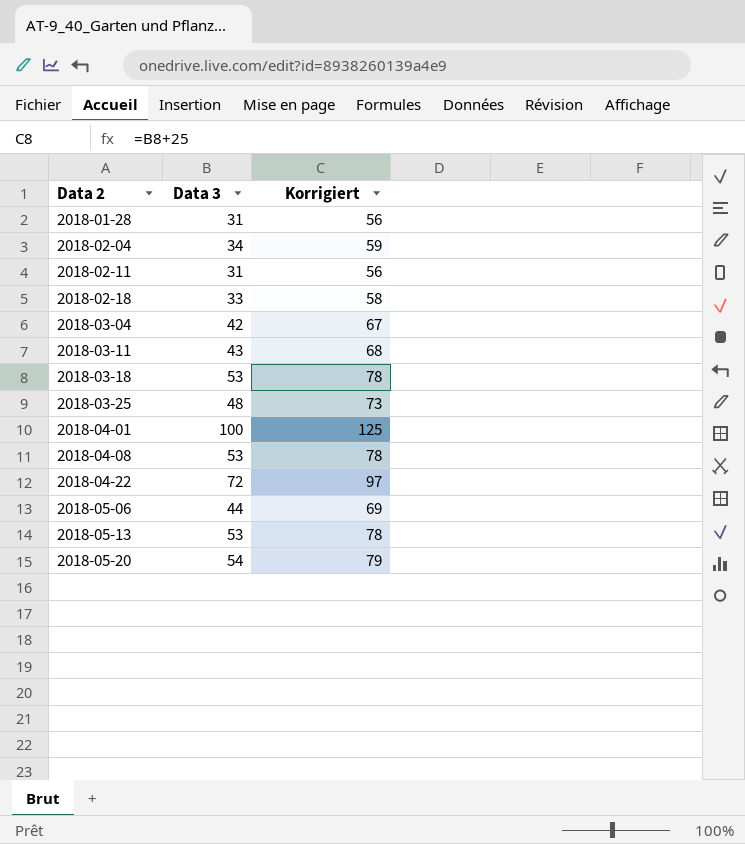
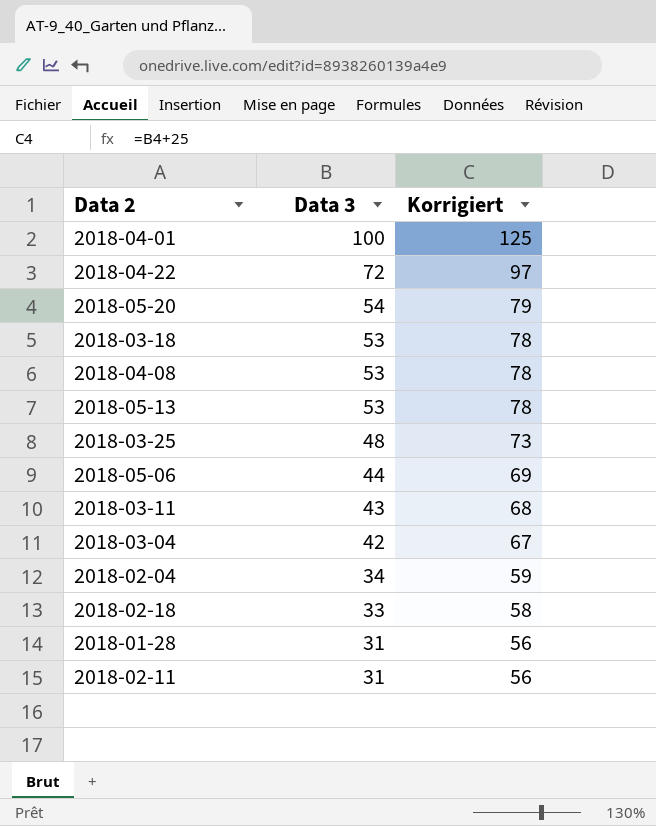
row order: Data 2 ascending -> Data 3 descending

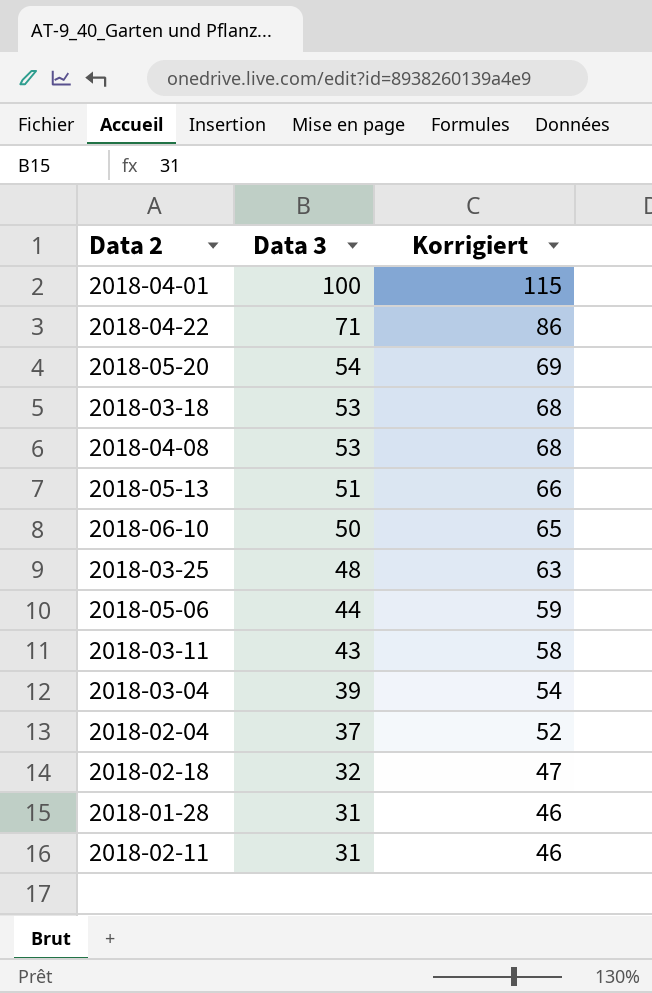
column Korrigiert | formula: [Data 3] + 25 -> [Data 3] + 15
2018-04-22 | Data 3: 72 -> 71
2018-05-13 | Data 3: 53 -> 51
row 2018-06-10: none -> 50 | 65
2018-03-04 | Data 3: 42 -> 39
2018-02-04 | Data 3: 34 -> 37
2018-02-18 | Data 3: 33 -> 32

